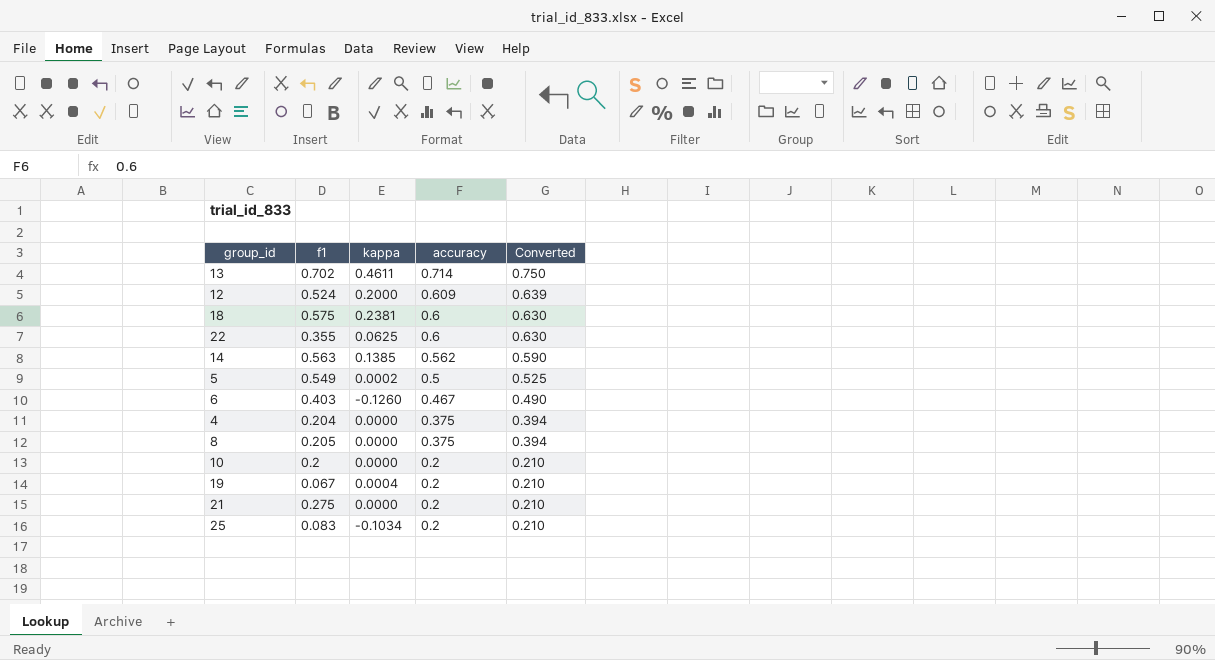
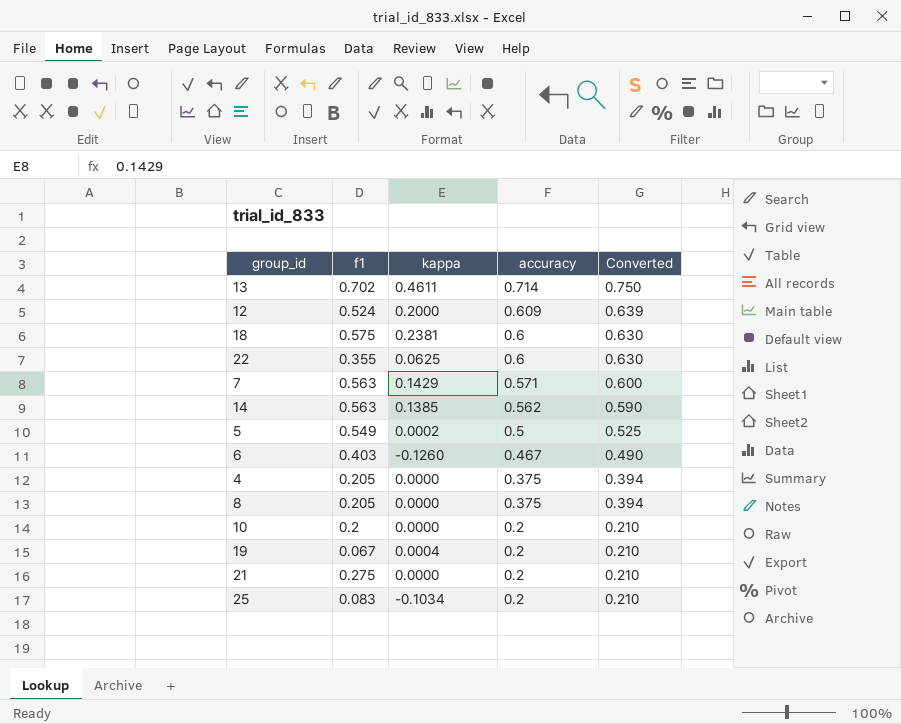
row 7: none -> 0.563 | 0.1429 | 0.571 | 0.600
4 | f1: 0.204 -> 0.205

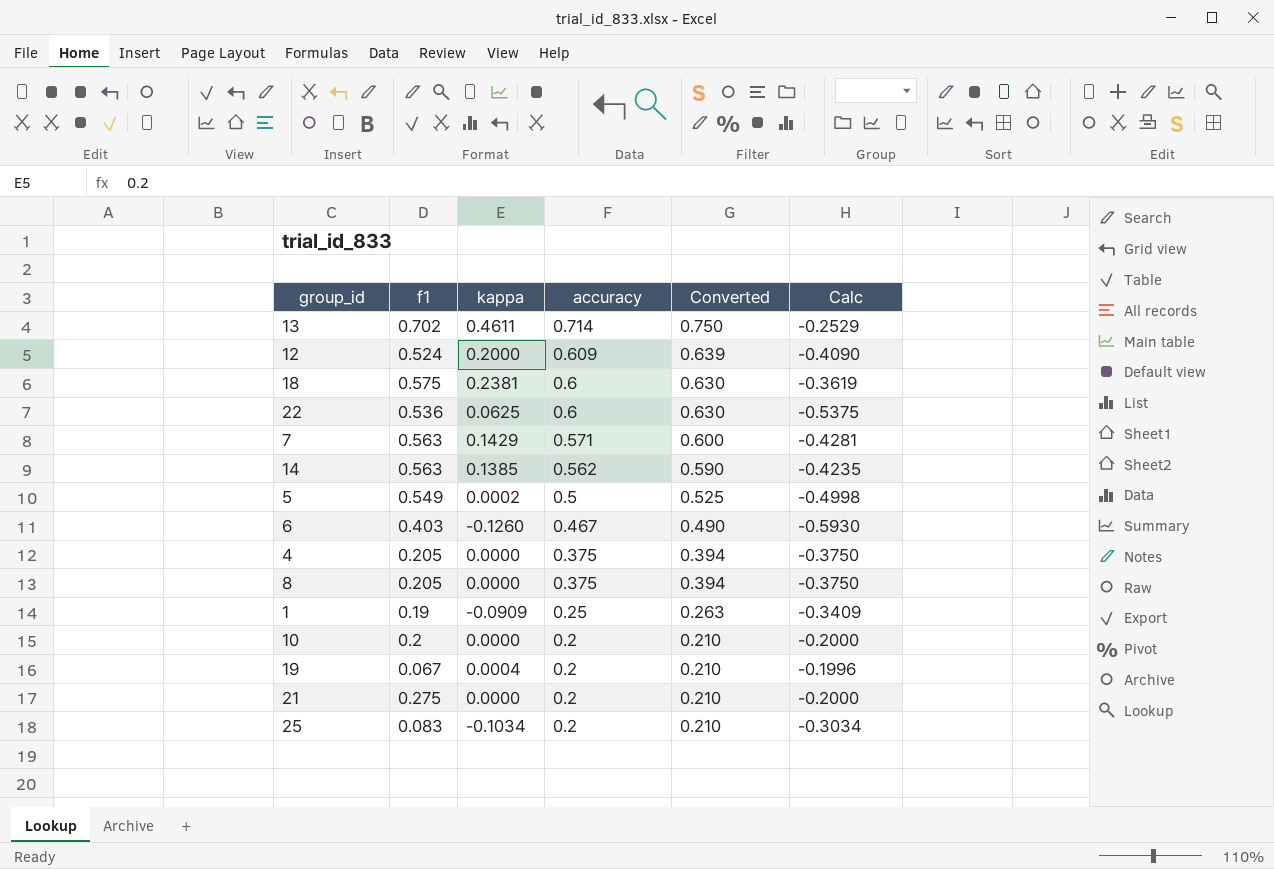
column Calc | formula: none -> [kappa] - [accuracy]
22 | f1: 0.355 -> 0.536
row 1: none -> 0.19 | -0.0909 | 0.25 | 0.263 | -0.3409

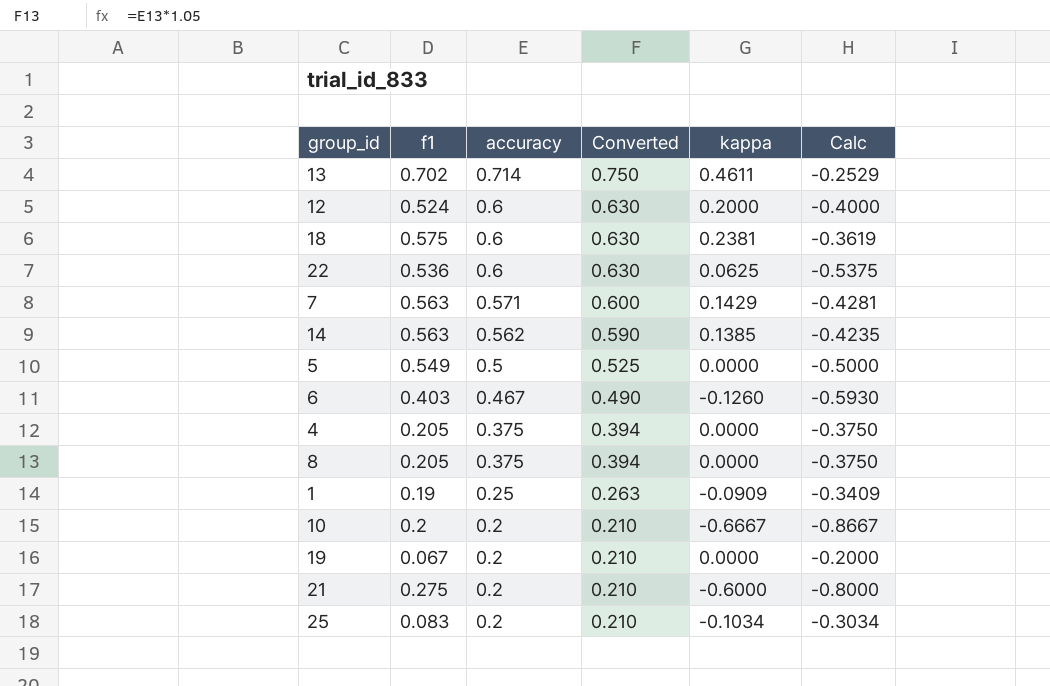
column kappa | position: 3 -> 5
12 | accuracy: 0.609 -> 0.6
12 | Converted: 0.639 -> 0.630
12 | Calc: -0.4090 -> -0.4000
5 | kappa: 0.0002 -> 0.0000
5 | Calc: -0.4998 -> -0.5000
10 | kappa: 0.0000 -> -0.6667
10 | Calc: -0.2000 -> -0.8667
19 | kappa: 0.0004 -> 0.0000
19 | Calc: -0.1996 -> -0.2000
21 | kappa: 0.0000 -> -0.6000
21 | Calc: -0.2000 -> -0.8000

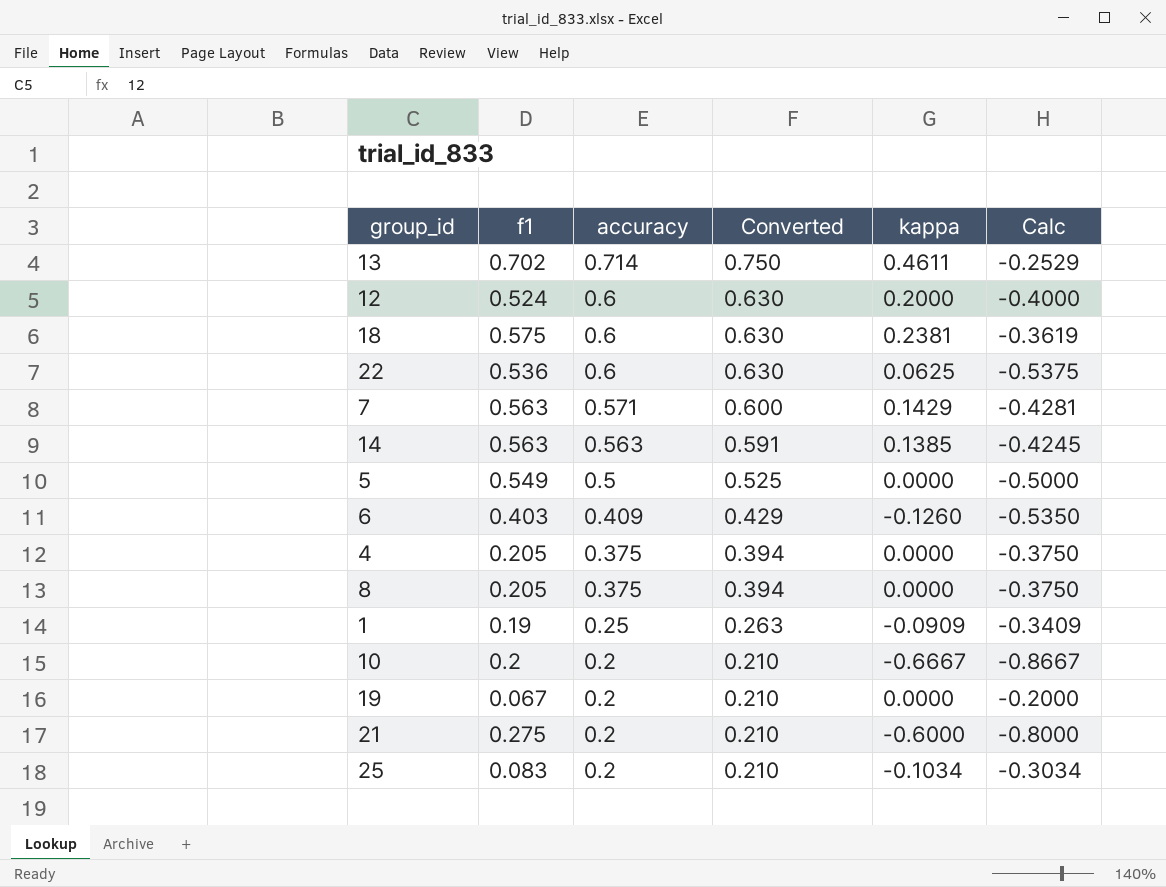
14 | accuracy: 0.562 -> 0.563
14 | Converted: 0.590 -> 0.591
14 | Calc: -0.4235 -> -0.4245
6 | accuracy: 0.467 -> 0.409
6 | Converted: 0.490 -> 0.429
6 | Calc: -0.5930 -> -0.5350

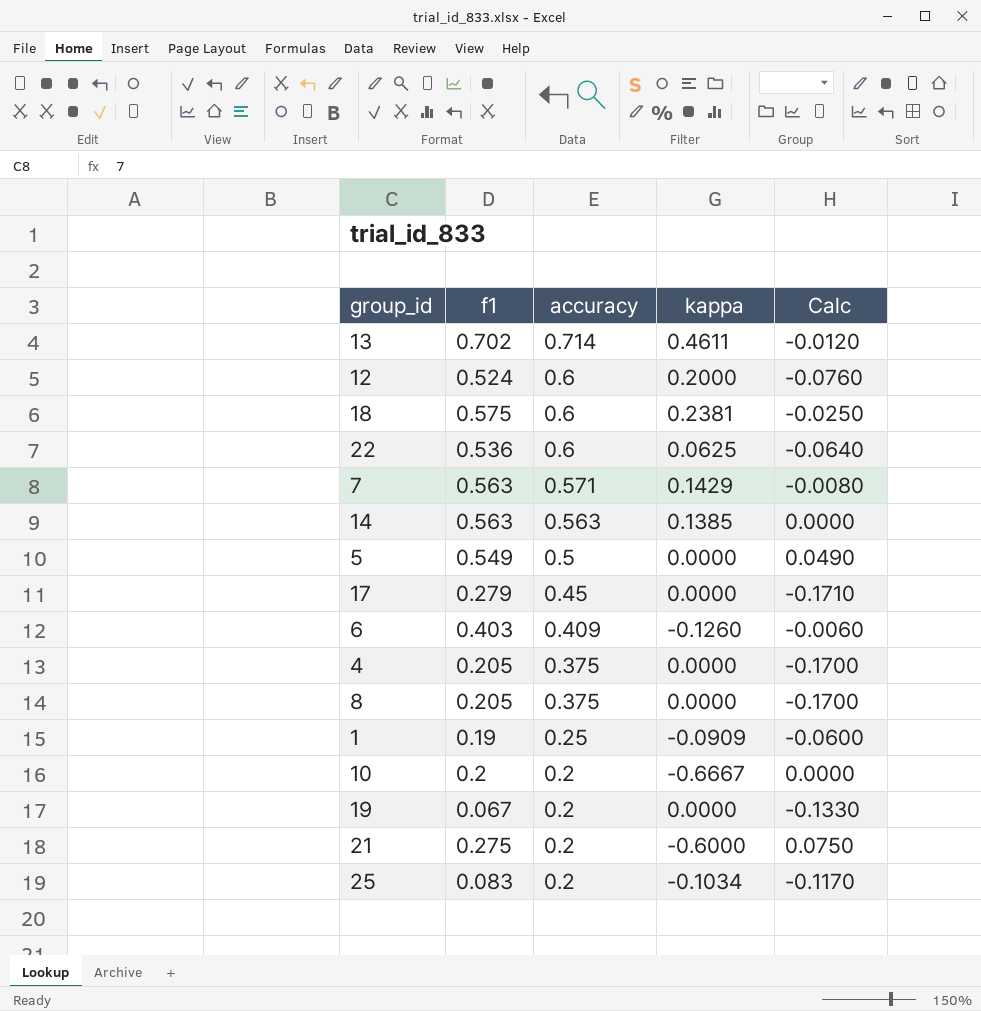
column Converted | formula: [accuracy] * 1.05 -> none
column Calc | formula: [kappa] - [accuracy] -> [f1] - [accuracy]
row 17: none -> 0.279 | 0.45 | 0.0000 | -0.1710

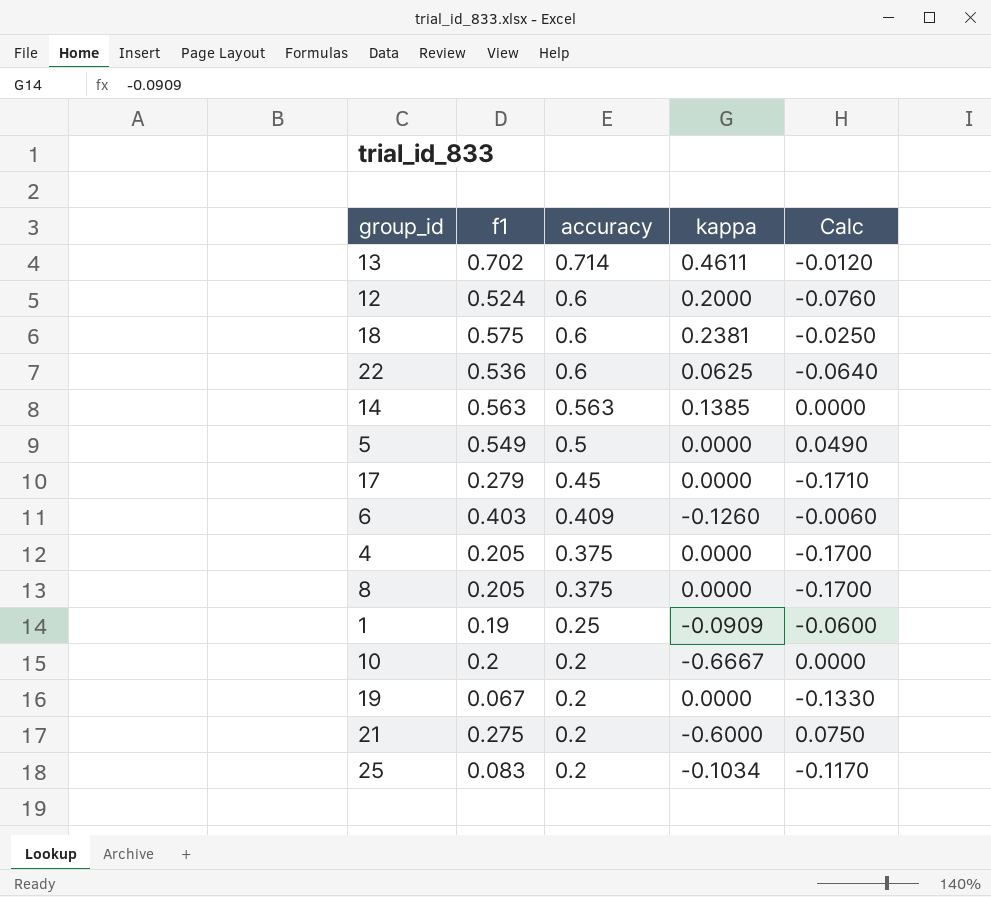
row 7: 0.563 | 0.571 | 0.1429 | -0.0080 -> none

